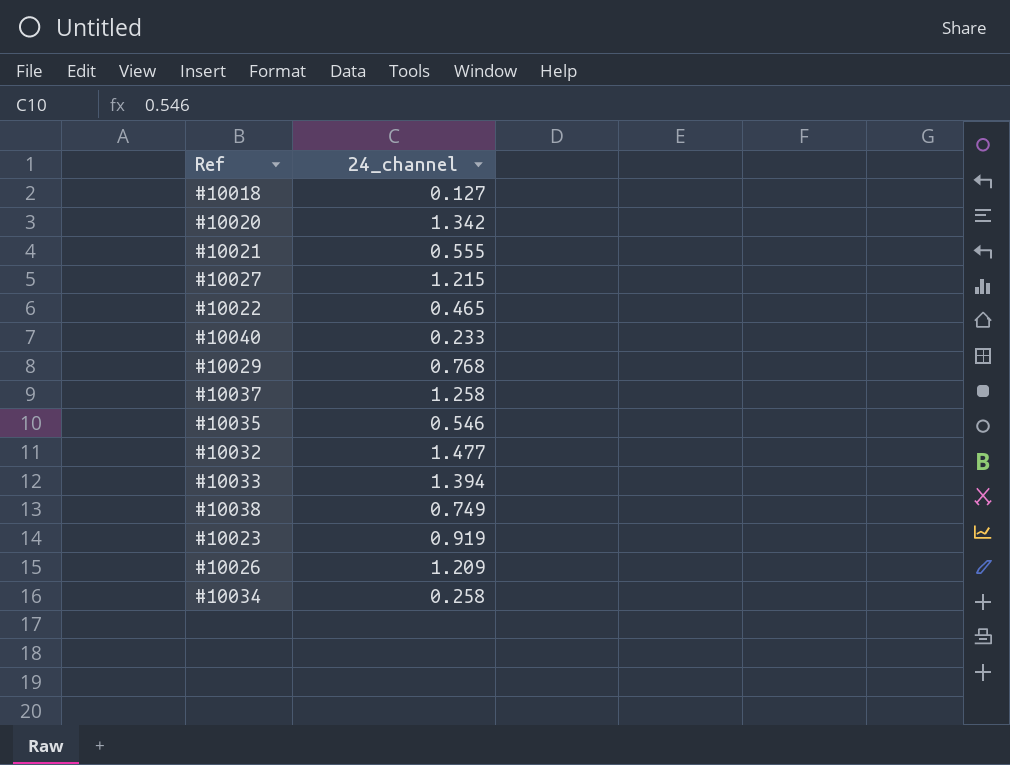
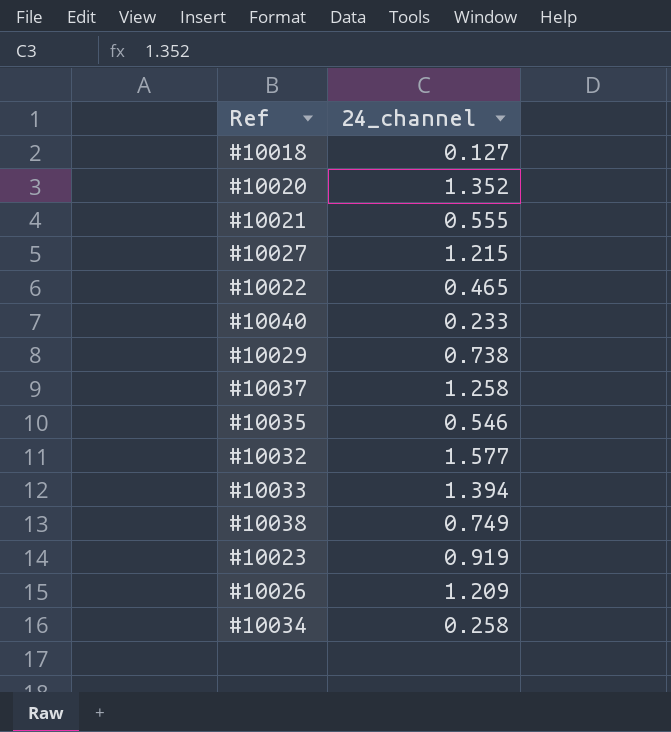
#10020 | 24_channel: 1.342 -> 1.352
#10029 | 24_channel: 0.768 -> 0.738
#10032 | 24_channel: 1.477 -> 1.577

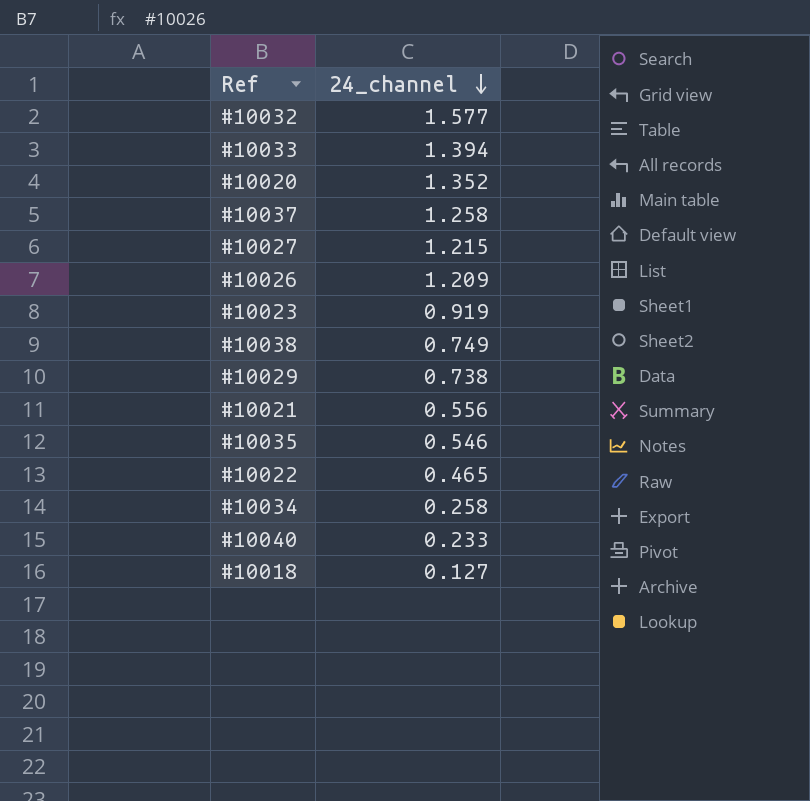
row order: none -> 24_channel descending
#10021 | 24_channel: 0.555 -> 0.556

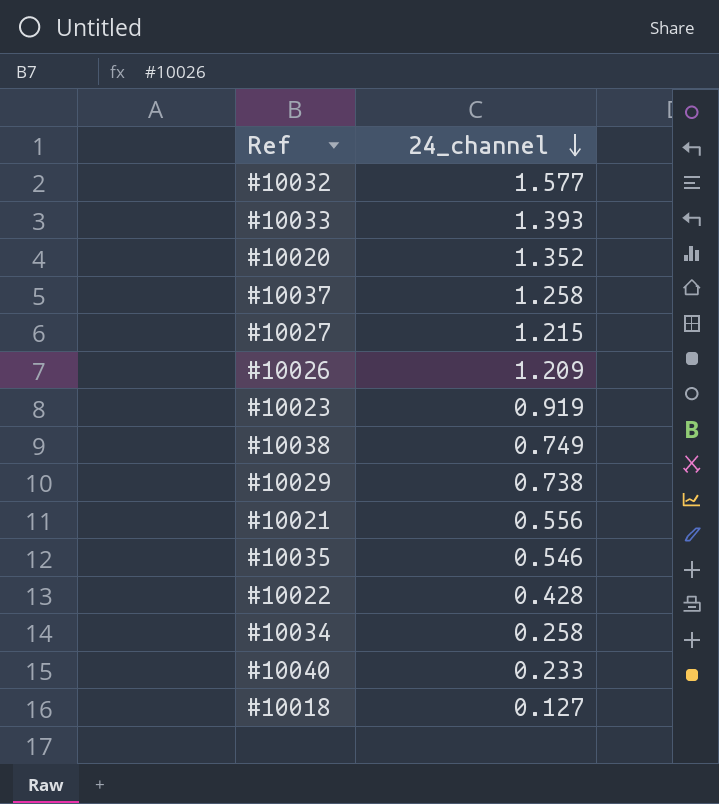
#10033 | 24_channel: 1.394 -> 1.393
#10022 | 24_channel: 0.465 -> 0.428

